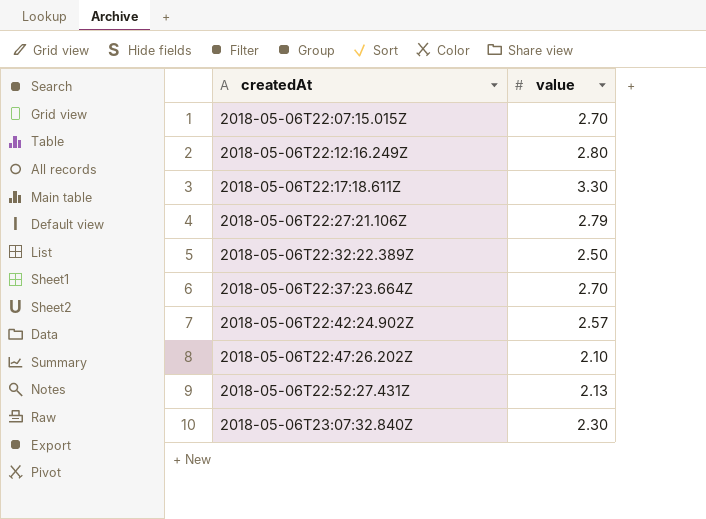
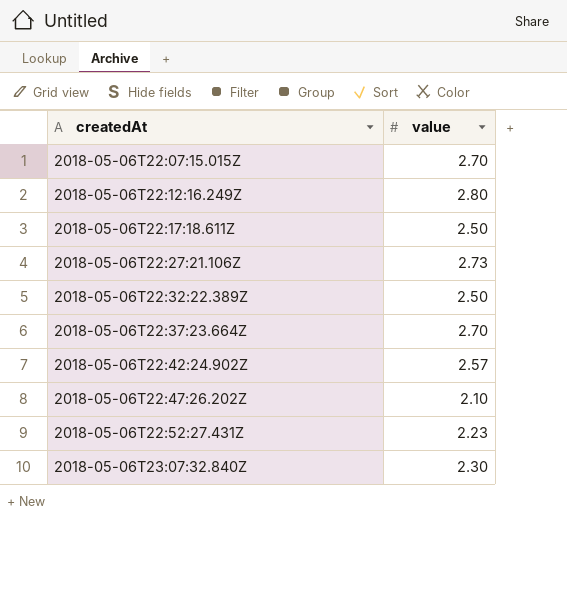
2018-05-06T22:17:18.611Z | value: 3.30 -> 2.50
2018-05-06T22:27:21.106Z | value: 2.79 -> 2.73
2018-05-06T22:52:27.431Z | value: 2.13 -> 2.23

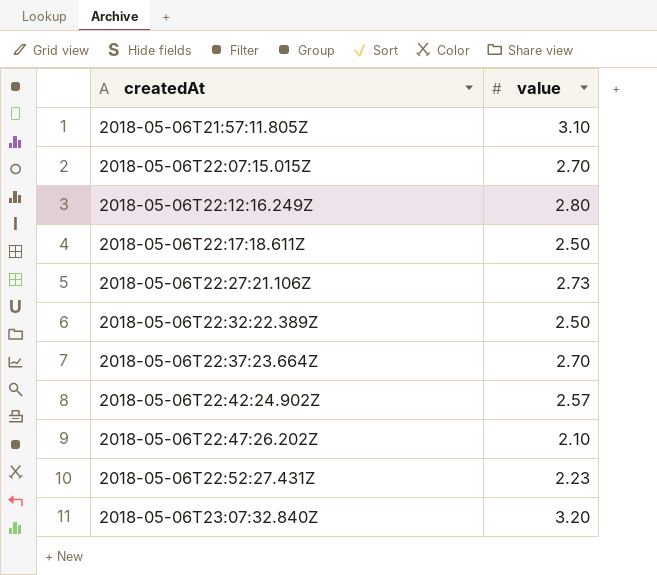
row 2018-05-06T21:57:11.805Z: none -> 3.10
2018-05-06T23:07:32.840Z | value: 2.30 -> 3.20

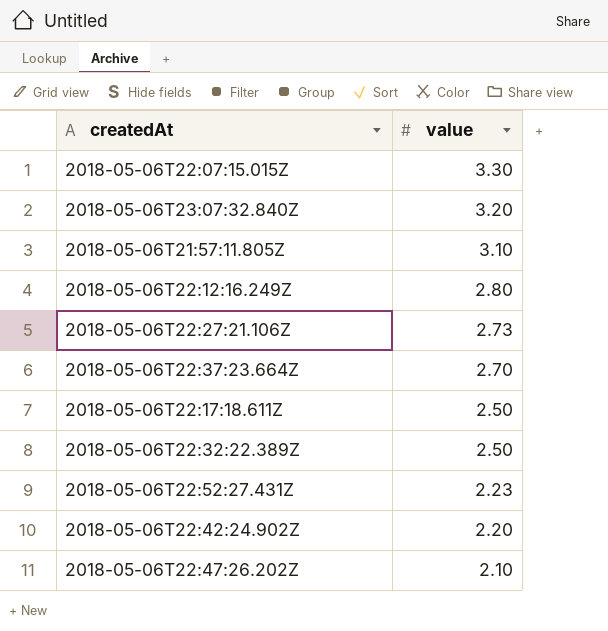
row order: createdAt ascending -> value descending
2018-05-06T22:07:15.015Z | value: 2.70 -> 3.30
2018-05-06T22:42:24.902Z | value: 2.57 -> 2.20

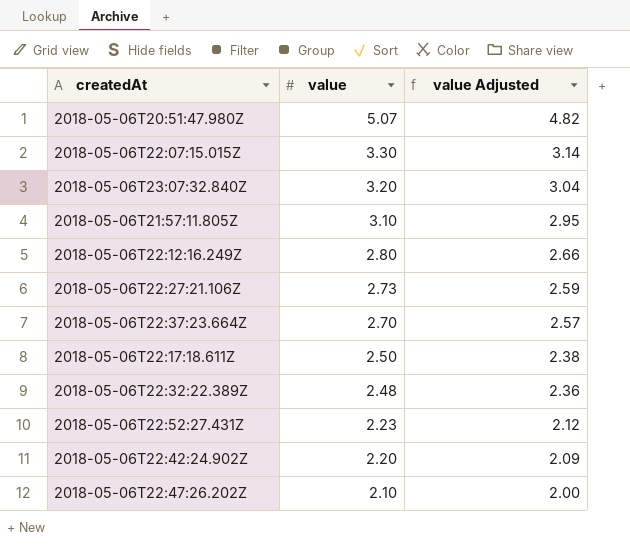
column value Adjusted | formula: none -> [value] * 0.95
row 2018-05-06T20:51:47.980Z: none -> 5.07 | 4.82
2018-05-06T22:32:22.389Z | value: 2.50 -> 2.48

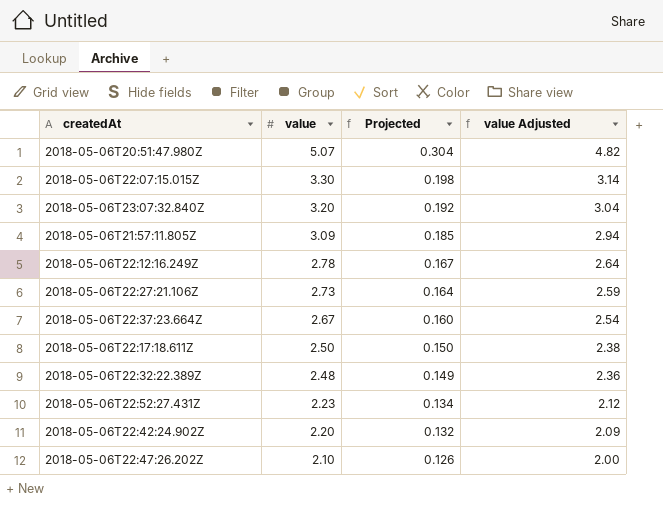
column Projected | formula: none -> [value] * 0.06
2018-05-06T21:57:11.805Z | value: 3.10 -> 3.09
2018-05-06T21:57:11.805Z | value Adjusted: 2.95 -> 2.94
2018-05-06T22:12:16.249Z | value: 2.80 -> 2.78
2018-05-06T22:12:16.249Z | value Adjusted: 2.66 -> 2.64
2018-05-06T22:37:23.664Z | value: 2.70 -> 2.67
2018-05-06T22:37:23.664Z | value Adjusted: 2.57 -> 2.54

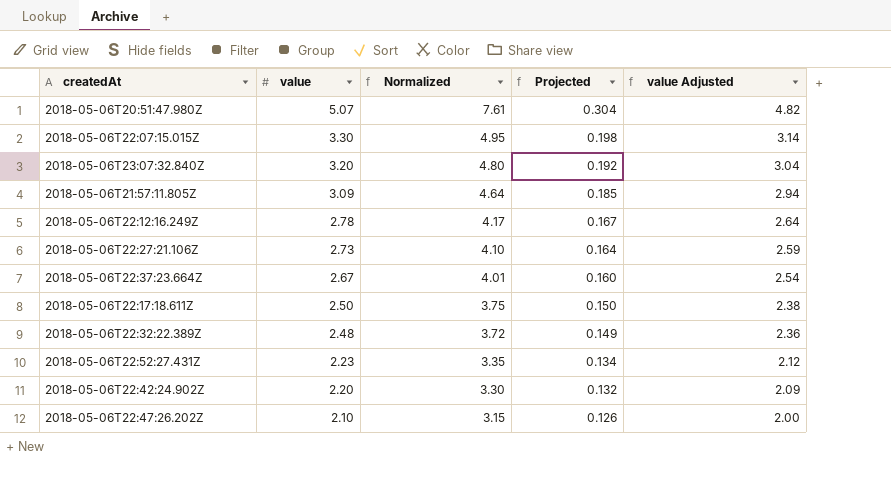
column Normalized | formula: none -> [value] * 1.5

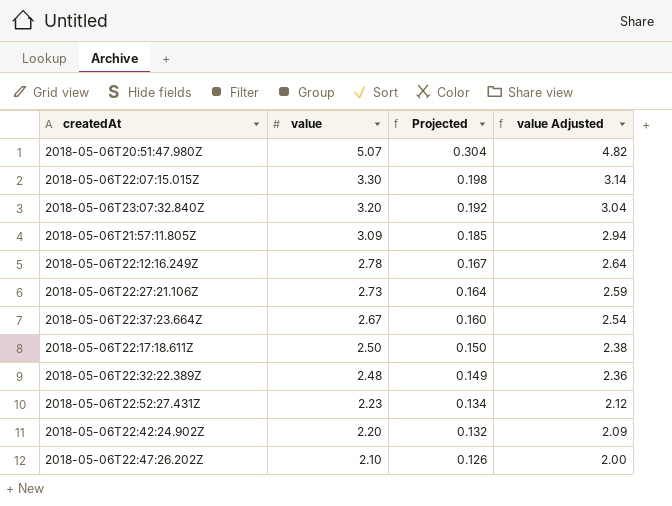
column Normalized | formula: [value] * 1.5 -> none

